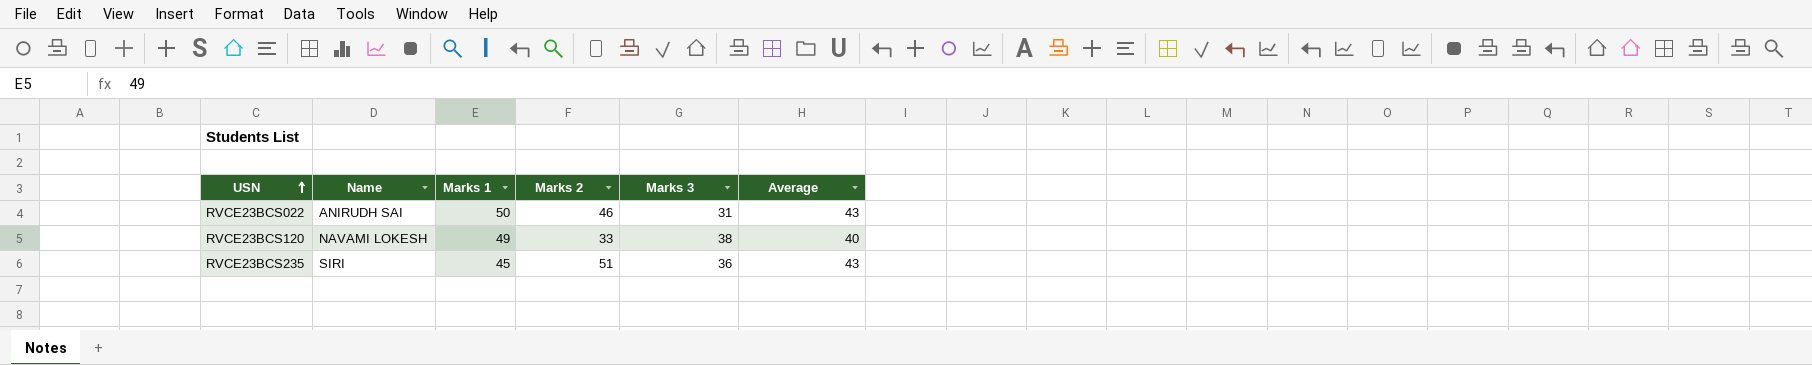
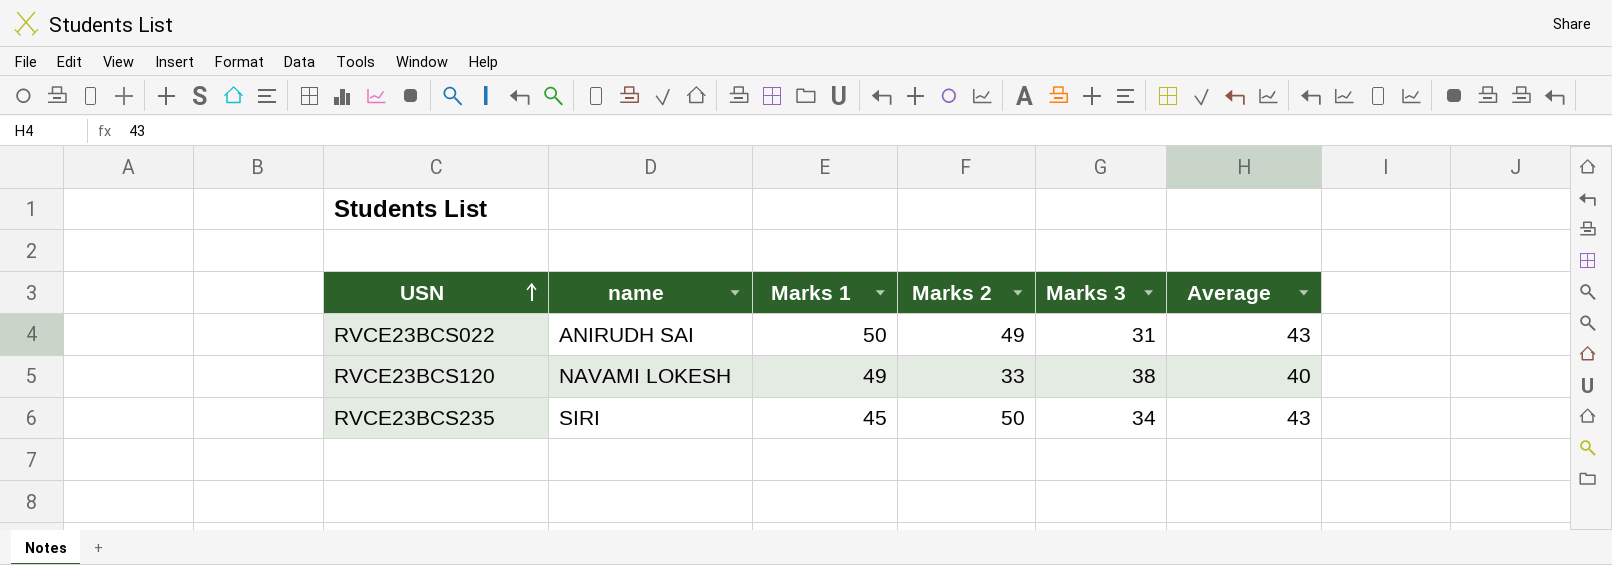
column name: Name -> name
RVCE23BCS022 | Marks 2: 46 -> 49
RVCE23BCS235 | Marks 2: 51 -> 50
RVCE23BCS235 | Marks 3: 36 -> 34

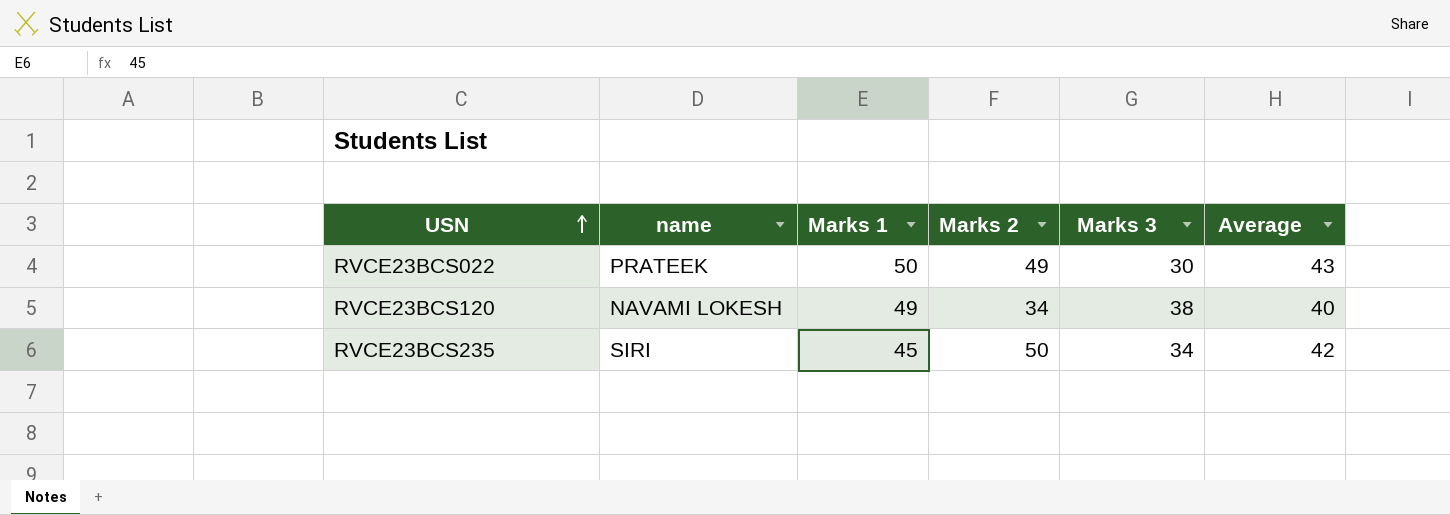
RVCE23BCS022 | name: ANIRUDH SAI -> PRATEEK
RVCE23BCS022 | Marks 3: 31 -> 30
RVCE23BCS120 | Marks 2: 33 -> 34
RVCE23BCS235 | Average: 43 -> 42

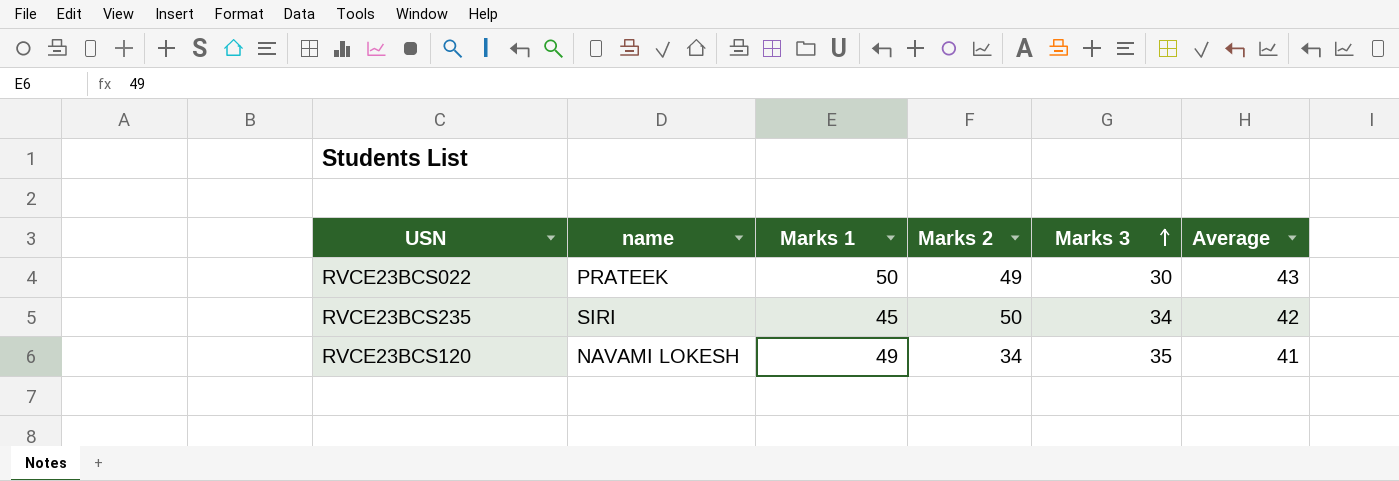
row order: USN ascending -> Marks 3 ascending
RVCE23BCS120 | Marks 3: 38 -> 35
RVCE23BCS120 | Average: 40 -> 41

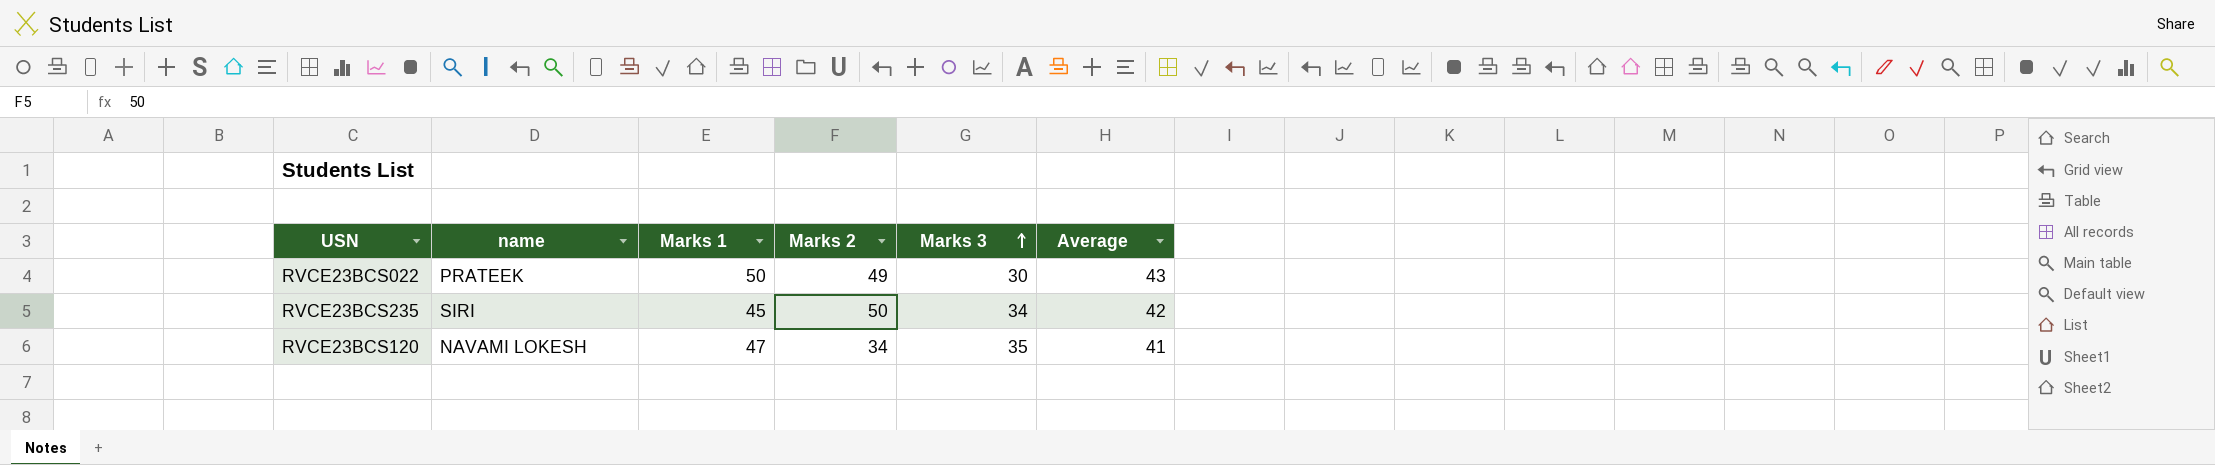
RVCE23BCS120 | Marks 1: 49 -> 47

